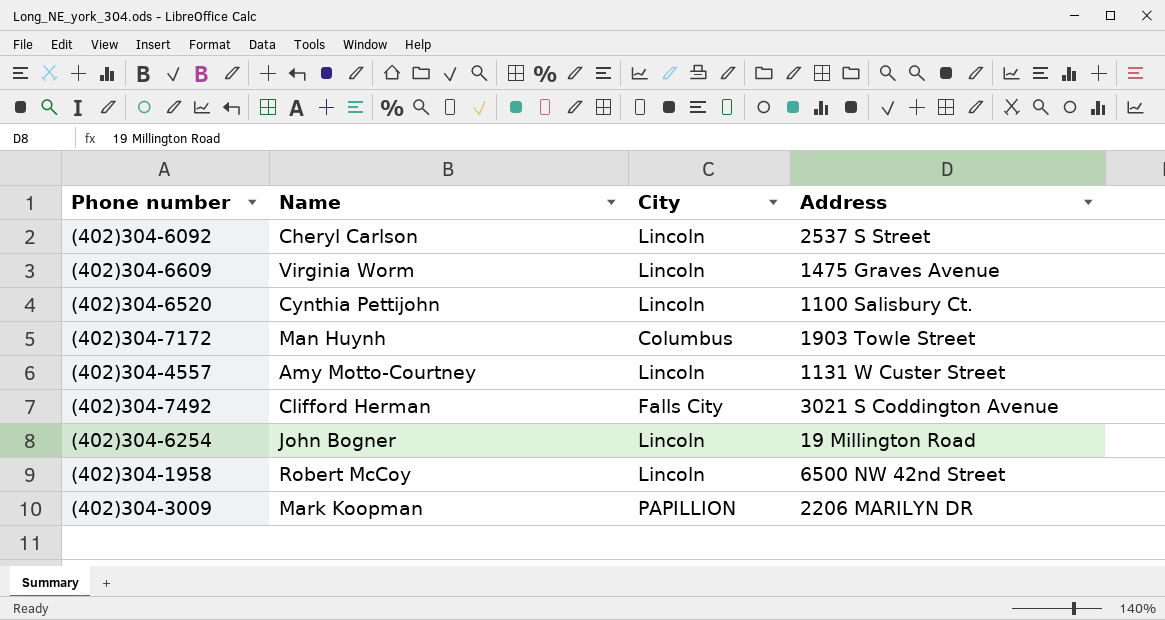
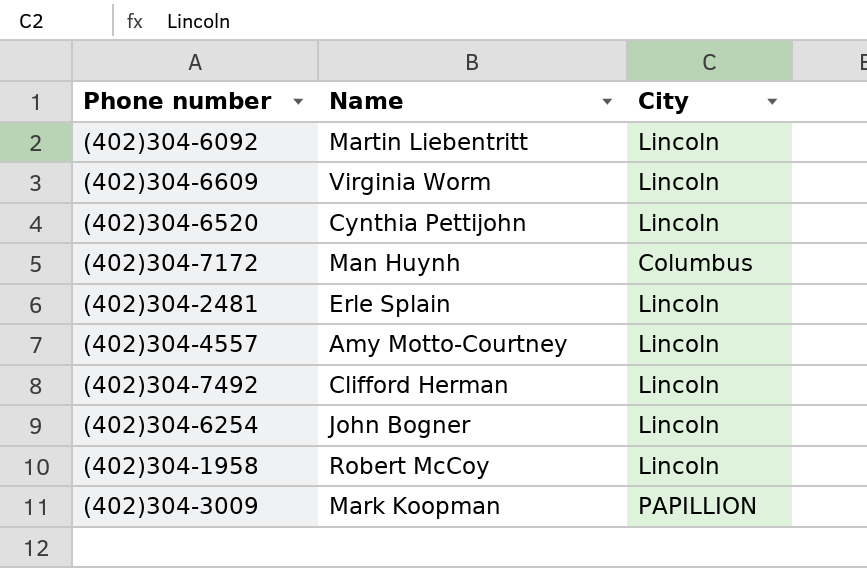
column Address | position: 4 -> none
(402)304-6092 | Name: Cheryl Carlson -> Martin Liebentritt
row (402)304-2481: none -> Erle Splain | Lincoln
(402)304-7492 | City: Falls City -> Lincoln

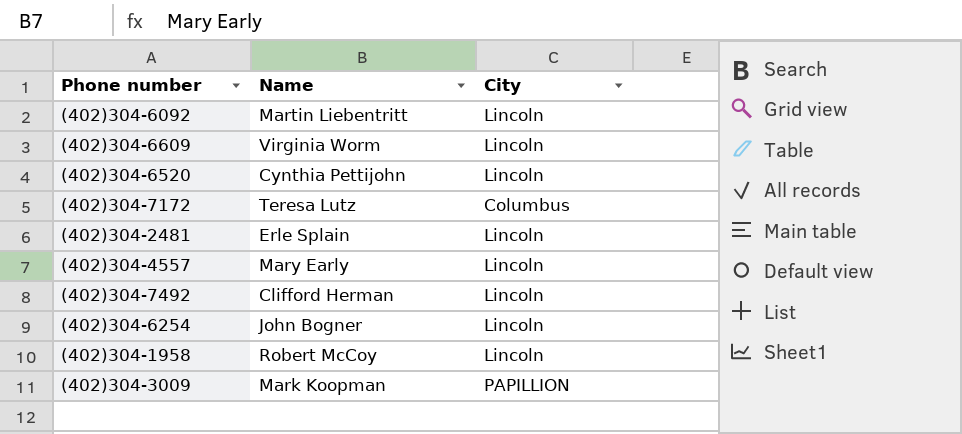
(402)304-7172 | Name: Man Huynh -> Teresa Lutz
(402)304-4557 | Name: Amy Motto-Courtney -> Mary Early

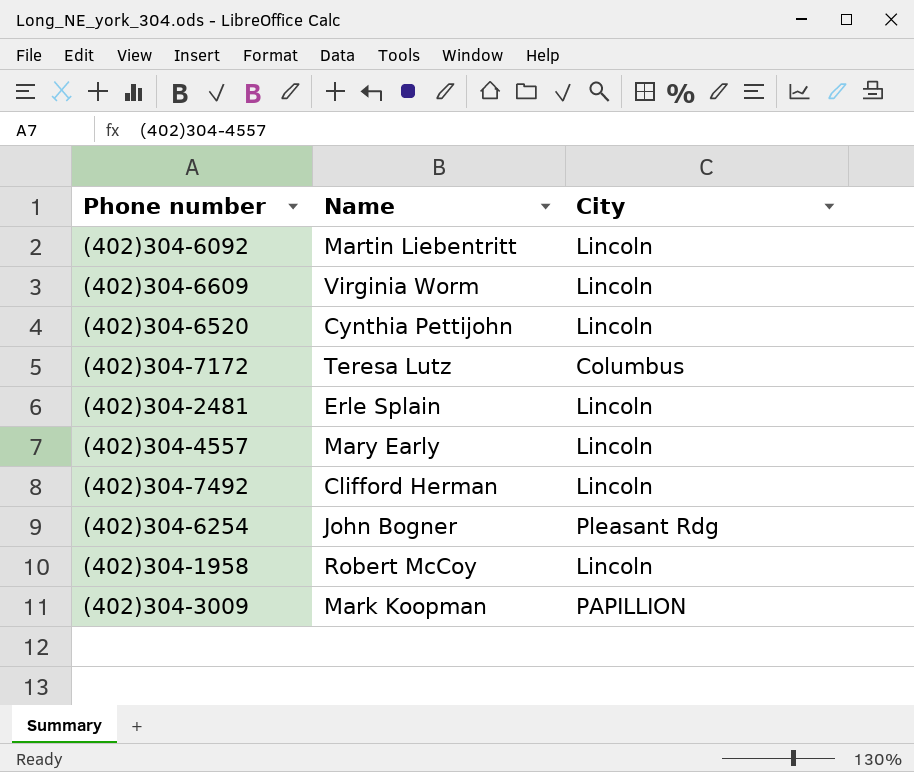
(402)304-6254 | City: Lincoln -> Pleasant Rdg

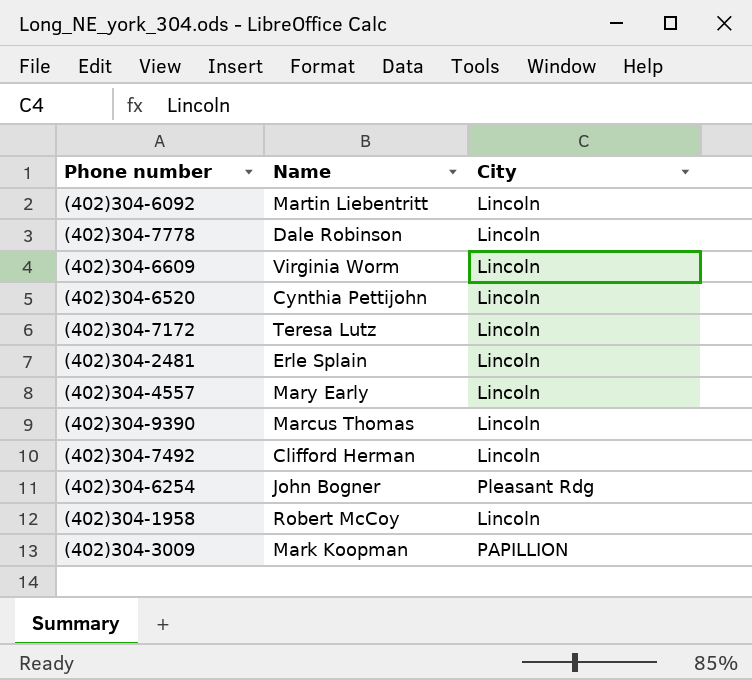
row (402)304-7778: none -> Dale Robinson | Lincoln
(402)304-7172 | City: Columbus -> Lincoln
row (402)304-9390: none -> Marcus Thomas | Lincoln

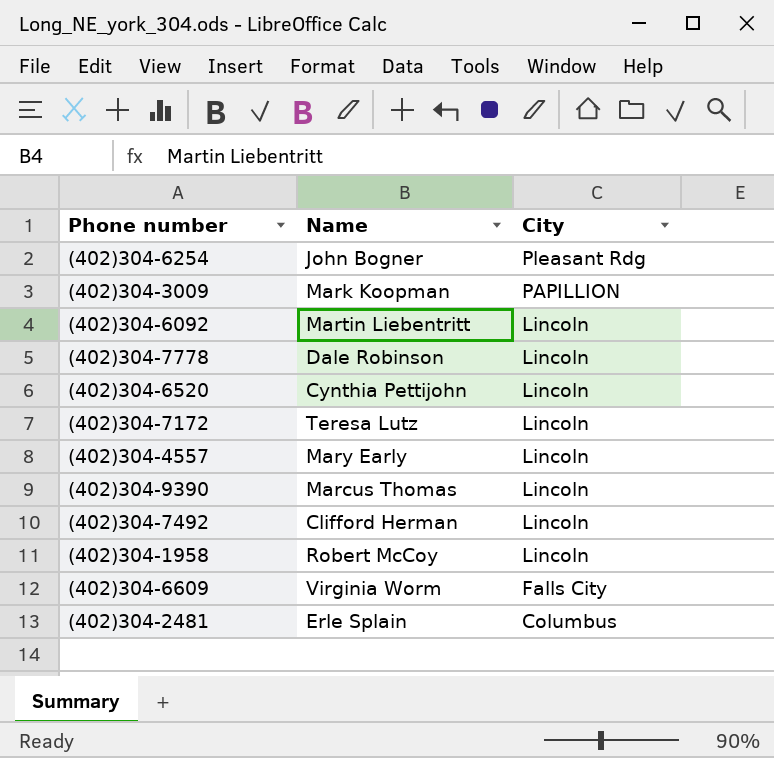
row order: none -> City descending
(402)304-6609 | City: Lincoln -> Falls City
(402)304-2481 | City: Lincoln -> Columbus

